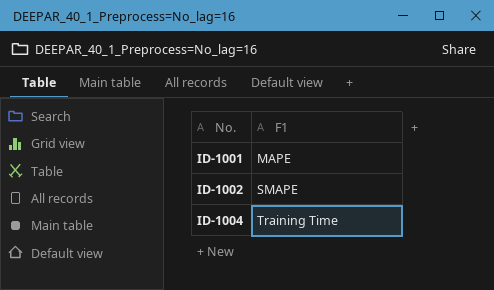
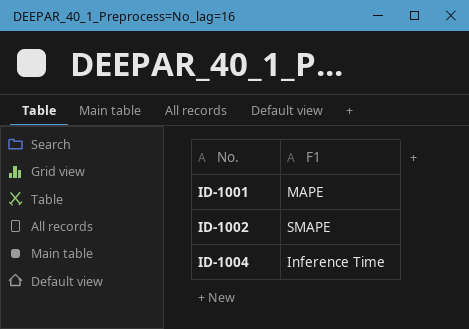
ID-1004 | F1: Training Time -> Inference Time

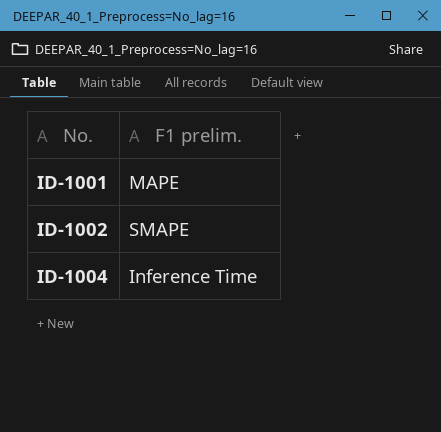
column name: F1 -> F1 prelim.

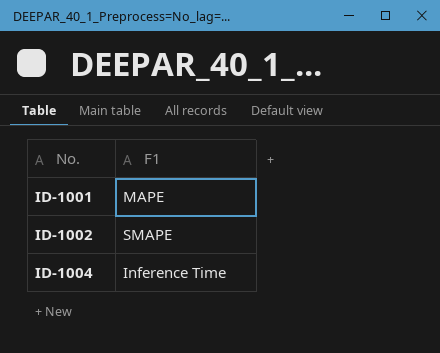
column name: F1 prelim. -> F1

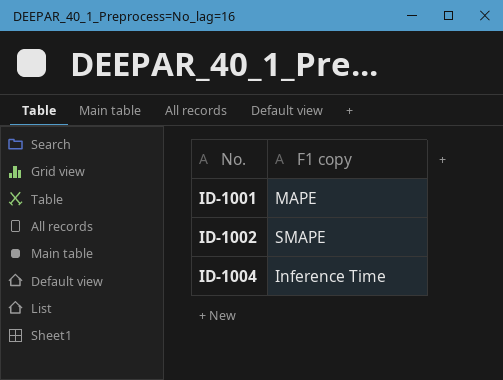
column name: F1 -> F1 copy

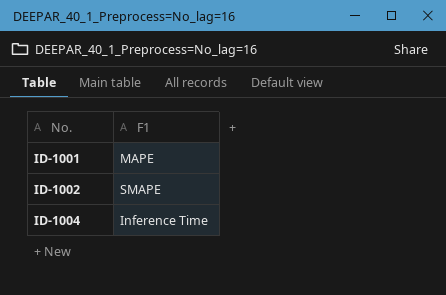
column name: F1 copy -> F1

